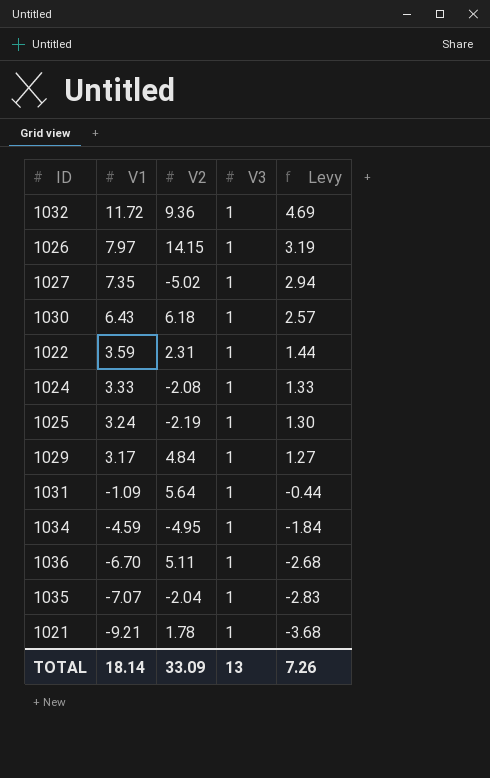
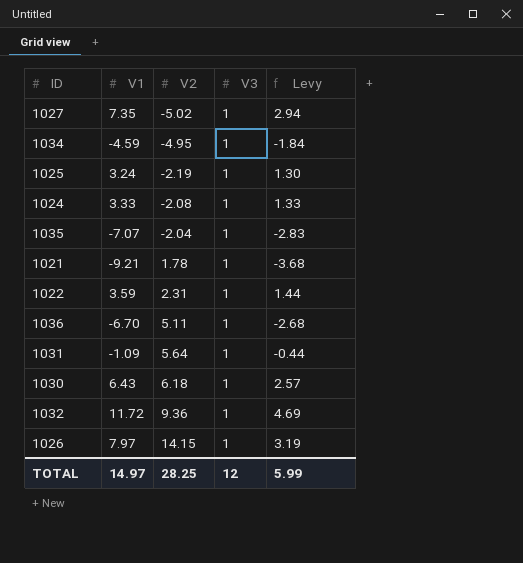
row order: V1 descending -> V2 ascending
row 1029: 3.17 | 4.84 | 1 | 1.27 -> none
TOTAL | V1: 18.14 -> 14.97
TOTAL | V2: 33.09 -> 28.25
TOTAL | V3: 13 -> 12
TOTAL | Levy: 7.26 -> 5.99

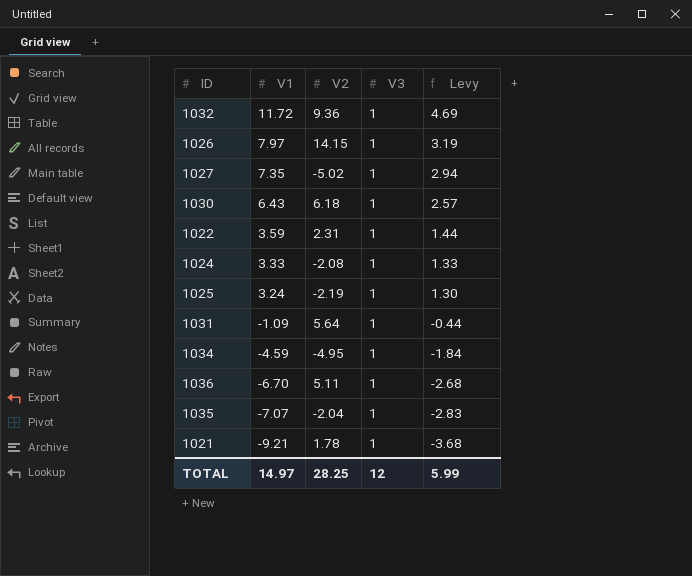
row order: V2 ascending -> V1 descending

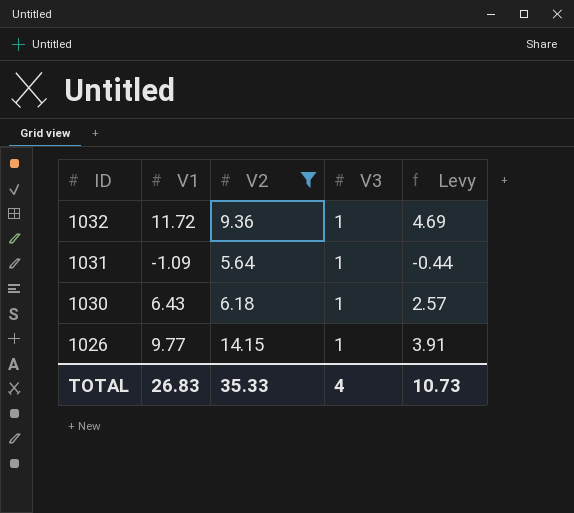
filter: none -> V2 >= 5.64
row order: V1 descending -> ID descending
1026 | V1: 7.97 -> 9.77
1026 | Levy: 3.19 -> 3.91
TOTAL | V1: 14.97 -> 26.83
TOTAL | V2: 28.25 -> 35.33
TOTAL | V3: 12 -> 4
TOTAL | Levy: 5.99 -> 10.73

